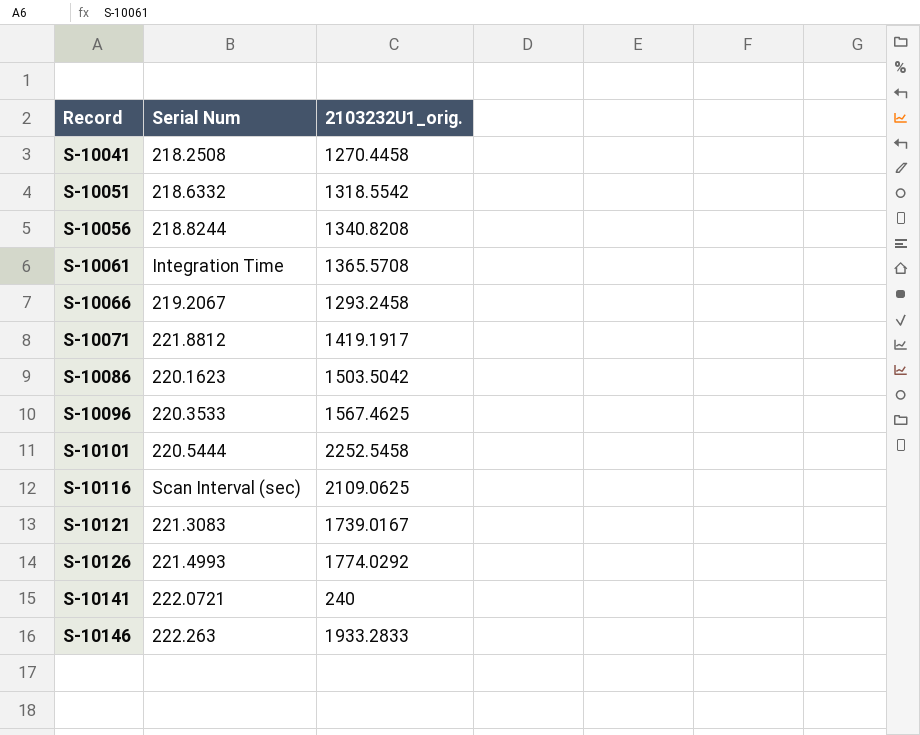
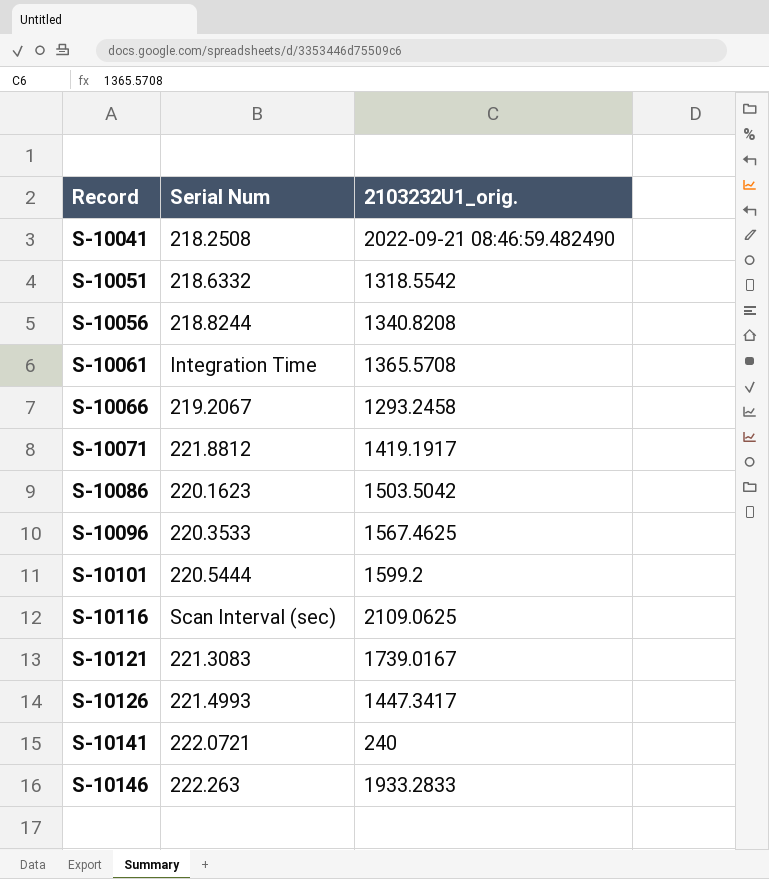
S-10041 | 2103232U1_orig.: 1270.4458 -> 2022-09-21 08:46:59.482490
S-10101 | 2103232U1_orig.: 2252.5458 -> 1599.2
S-10126 | 2103232U1_orig.: 1774.0292 -> 1447.3417

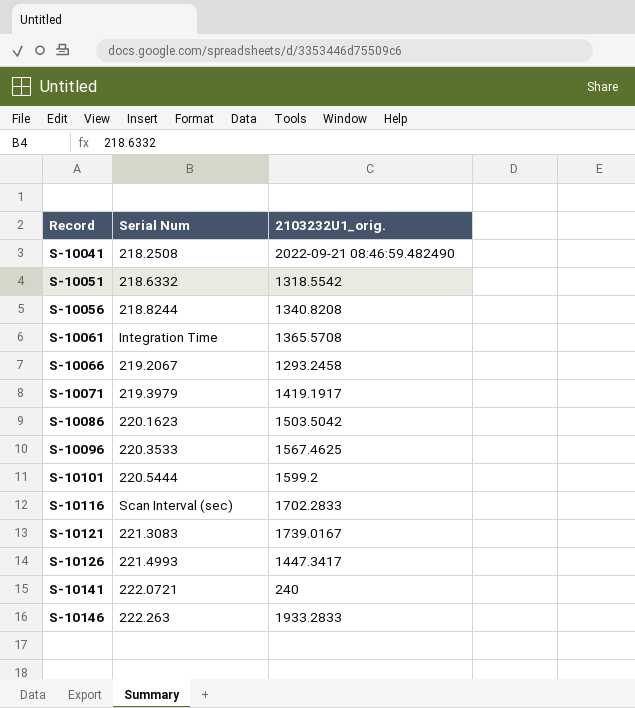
S-10071 | Serial Num: 221.8812 -> 219.3979
S-10116 | 2103232U1_orig.: 2109.0625 -> 1702.2833

